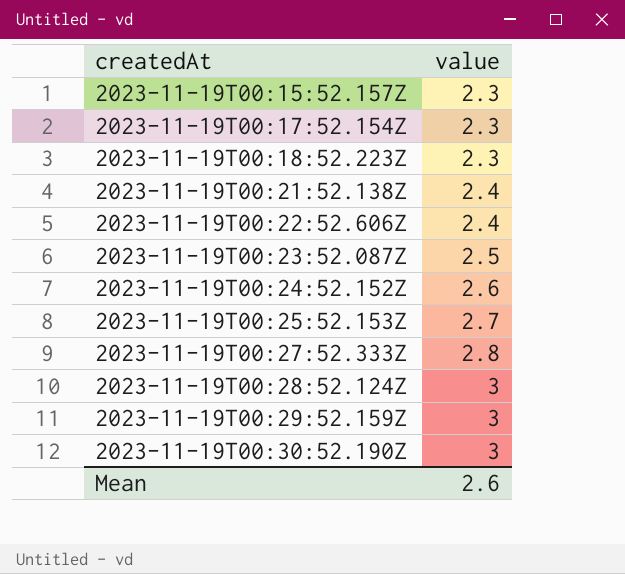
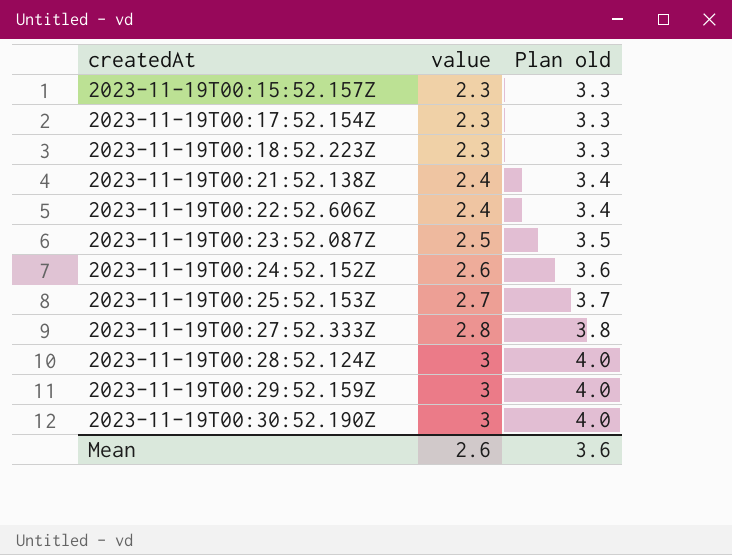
column Plan old | formula: none -> [value] + 1

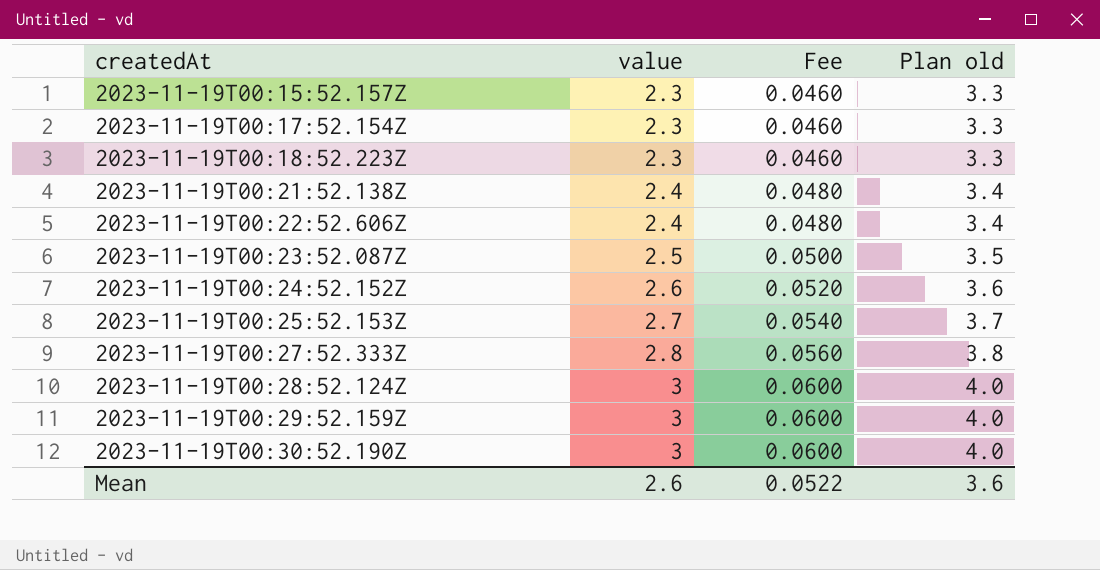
column Fee | formula: none -> [value] * 0.02

